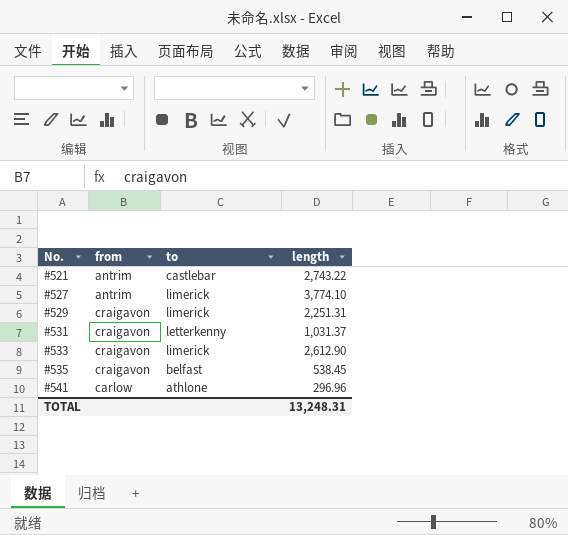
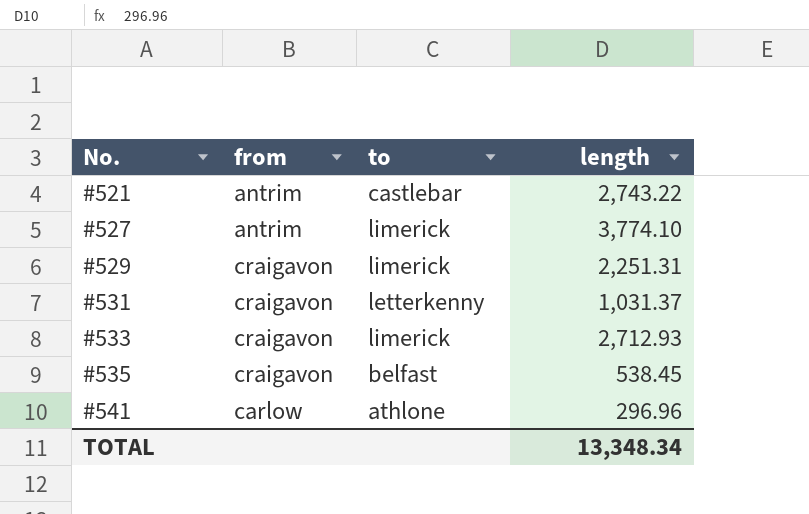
#533 | length: 2,612.90 -> 2,712.93
TOTAL | length: 13,248.31 -> 13,348.34

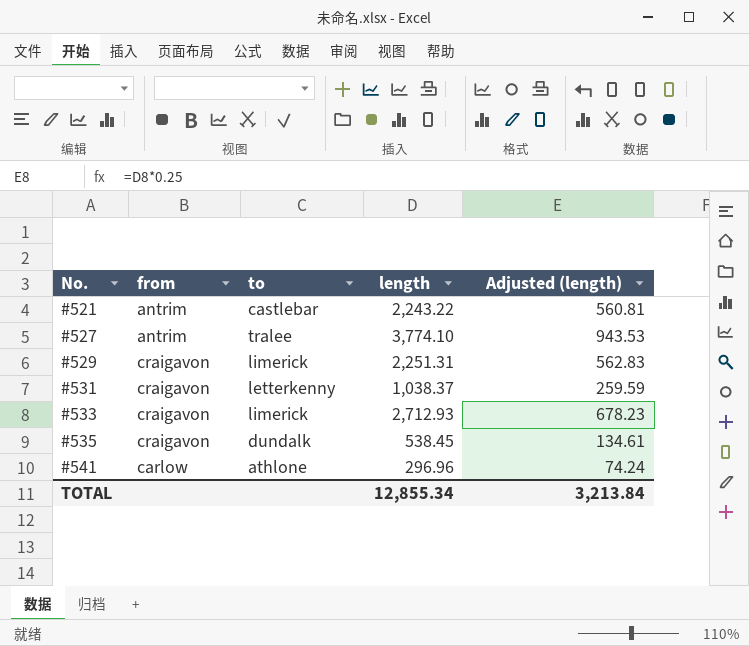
column Adjusted (length) | formula: none -> [length] * 0.25
#521 | length: 2,743.22 -> 2,243.22
#527 | to: limerick -> tralee
#531 | length: 1,031.37 -> 1,038.37
#535 | to: belfast -> dundalk
TOTAL | length: 13,348.34 -> 12,855.34

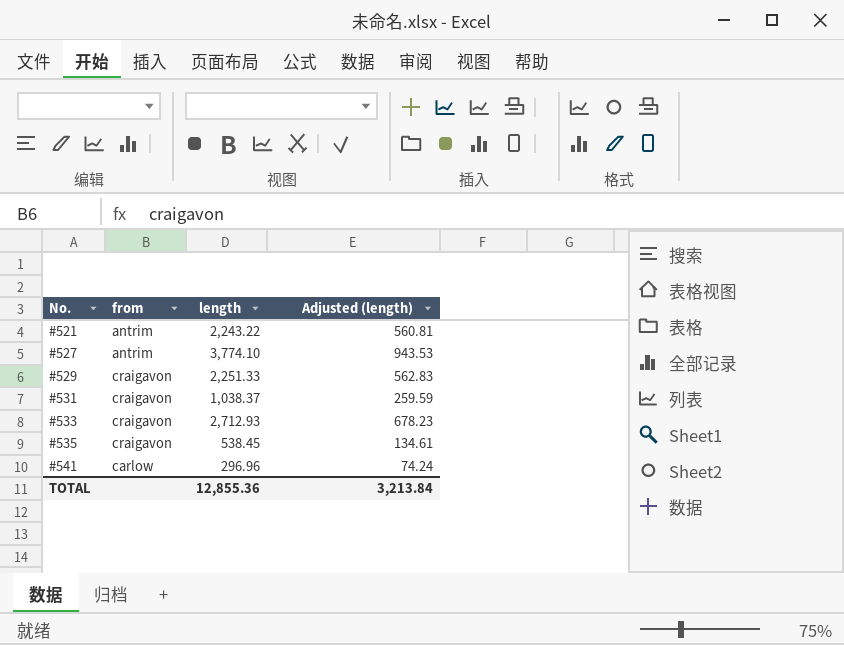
column to | position: 3 -> none
#529 | length: 2,251.31 -> 2,251.33
TOTAL | length: 12,855.34 -> 12,855.36

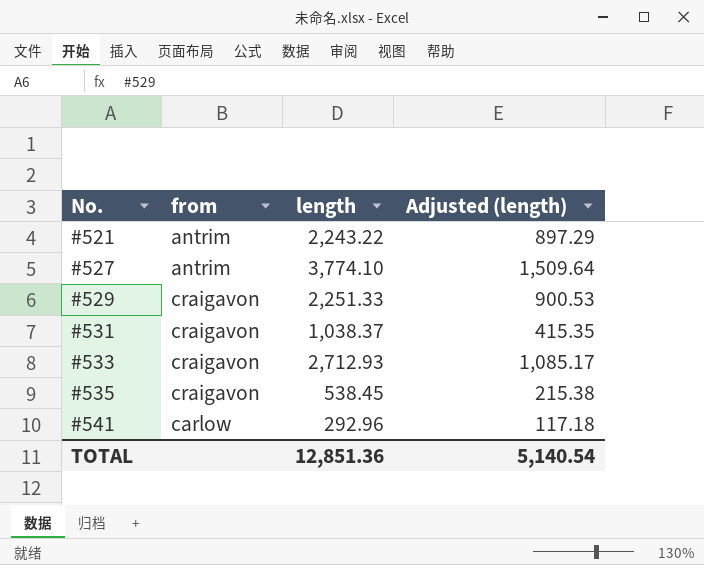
column Adjusted (length) | formula: [length] * 0.25 -> [length] * 0.4
#541 | length: 296.96 -> 292.96
TOTAL | length: 12,855.36 -> 12,851.36
TOTAL | Adjusted (length): 3,213.84 -> 5,140.54

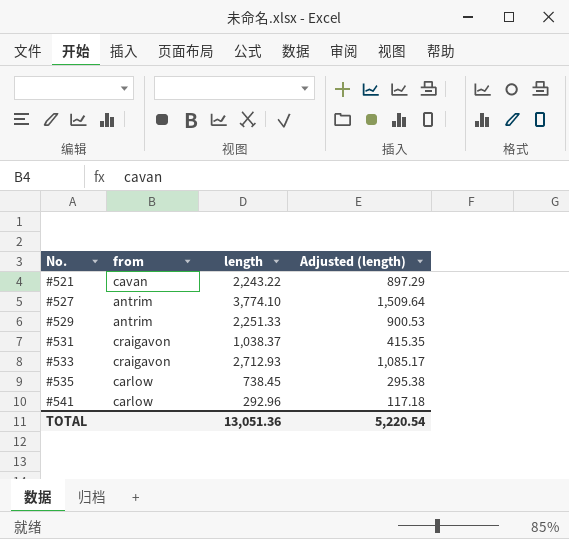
#521 | from: antrim -> cavan
#529 | from: craigavon -> antrim
#535 | from: craigavon -> carlow
#535 | length: 538.45 -> 738.45
#535 | Adjusted (length): 215.38 -> 295.38
TOTAL | length: 12,851.36 -> 13,051.36
TOTAL | Adjusted (length): 5,140.54 -> 5,220.54

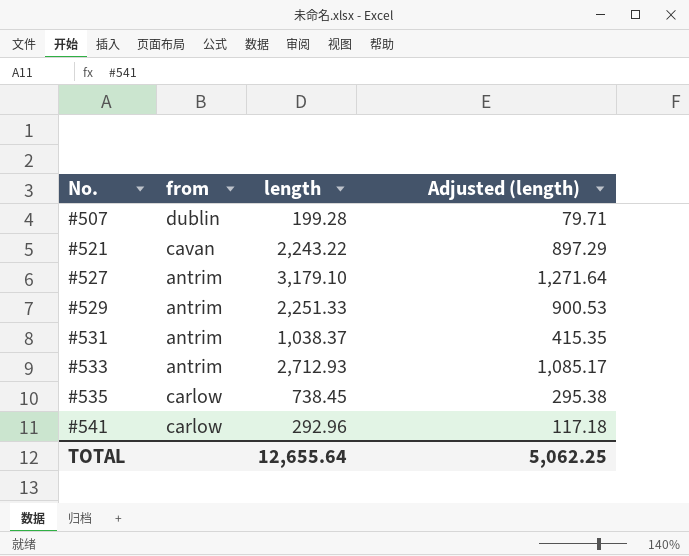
row #507: none -> dublin | 199.28 | 79.71
#527 | length: 3,774.10 -> 3,179.10
#527 | Adjusted (length): 1,509.64 -> 1,271.64
#531 | from: craigavon -> antrim
#533 | from: craigavon -> antrim
TOTAL | length: 13,051.36 -> 12,655.64
TOTAL | Adjusted (length): 5,220.54 -> 5,062.25

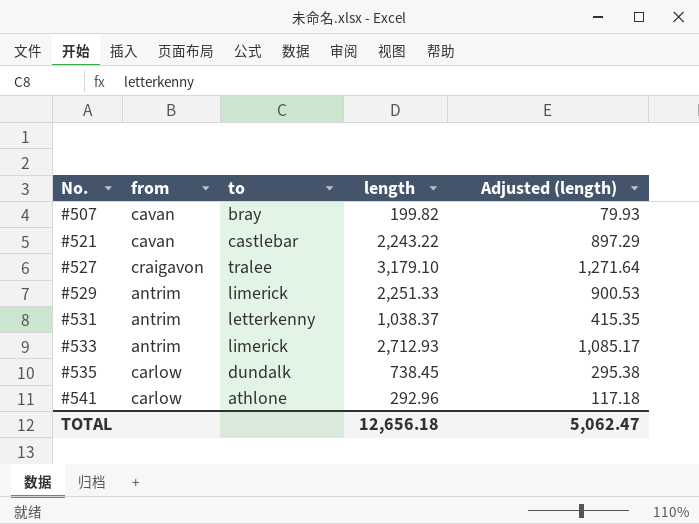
column to | position: none -> 3
#507 | from: dublin -> cavan
#507 | length: 199.28 -> 199.82
#507 | Adjusted (length): 79.71 -> 79.93
#527 | from: antrim -> craigavon
TOTAL | length: 12,655.64 -> 12,656.18
TOTAL | Adjusted (length): 5,062.25 -> 5,062.47

